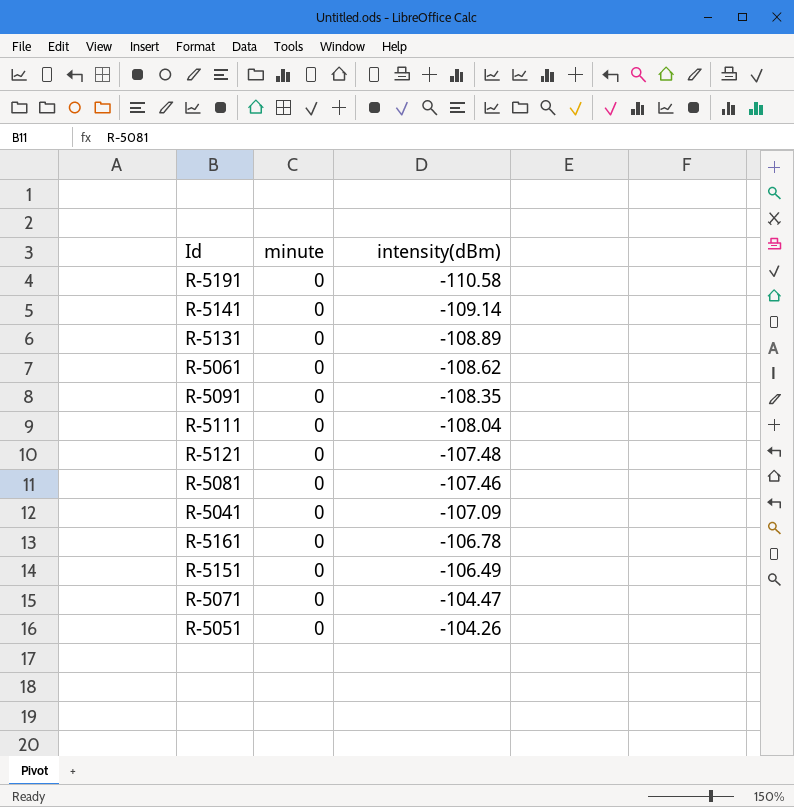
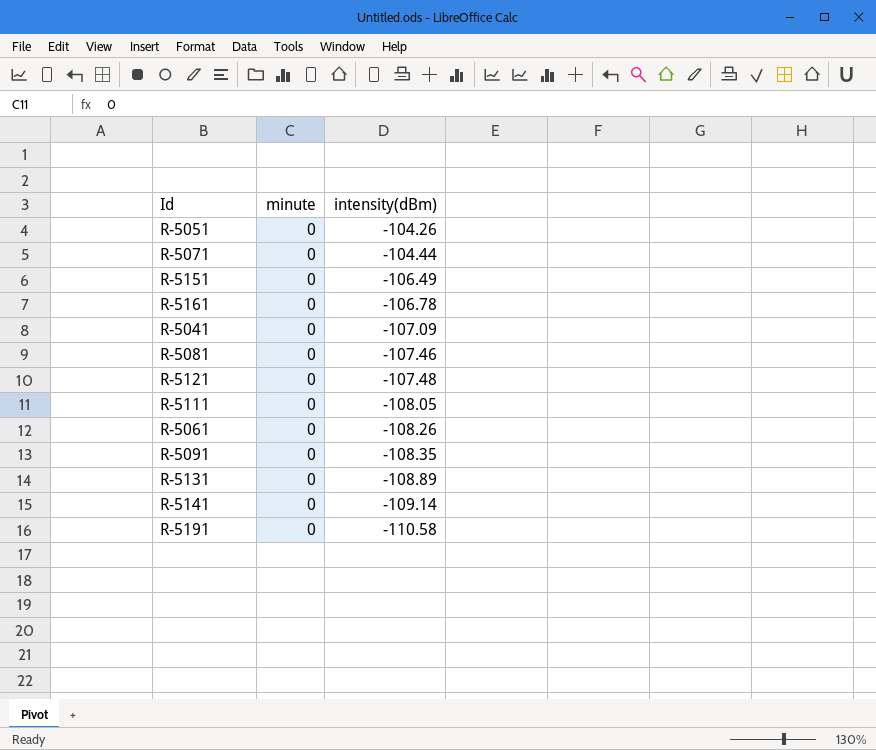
row order: intensity(dBm) ascending -> intensity(dBm) descending
R-5071 | intensity(dBm): -104.47 -> -104.44
R-5111 | intensity(dBm): -108.04 -> -108.05
R-5061 | intensity(dBm): -108.62 -> -108.26

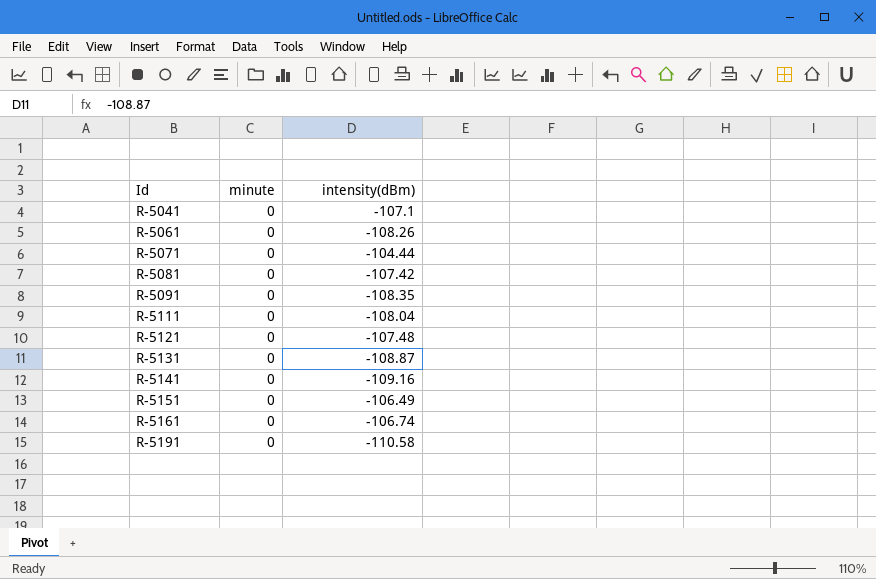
row order: intensity(dBm) descending -> Id ascending
row R-5051: 0 | -104.26 -> none
R-5041 | intensity(dBm): -107.09 -> -107.1
R-5081 | intensity(dBm): -107.46 -> -107.42
R-5111 | intensity(dBm): -108.05 -> -108.04
R-5131 | intensity(dBm): -108.89 -> -108.87
R-5141 | intensity(dBm): -109.14 -> -109.16
R-5161 | intensity(dBm): -106.78 -> -106.74

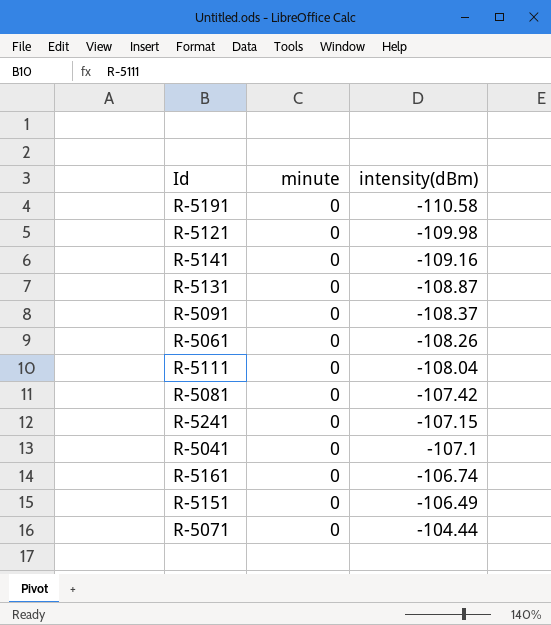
row order: Id ascending -> intensity(dBm) ascending
R-5121 | intensity(dBm): -107.48 -> -109.98
R-5091 | intensity(dBm): -108.35 -> -108.37
row R-5241: none -> 0 | -107.15

